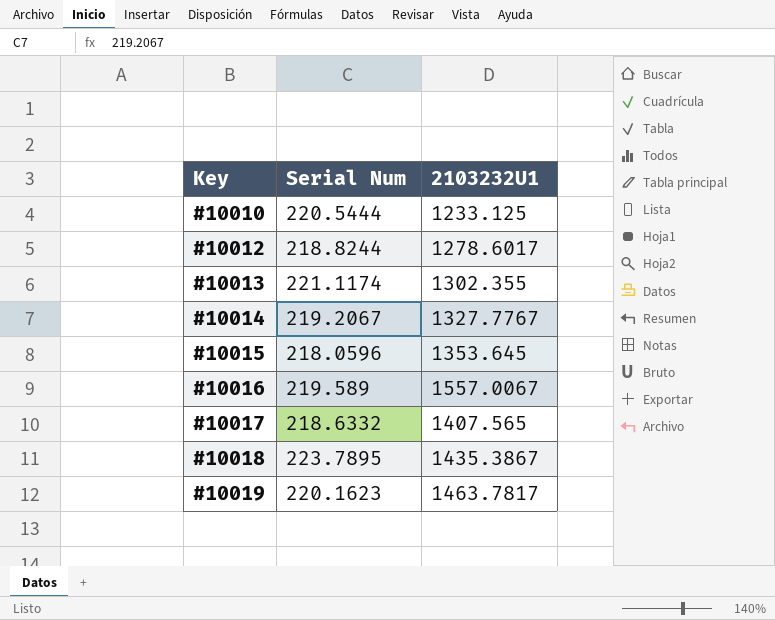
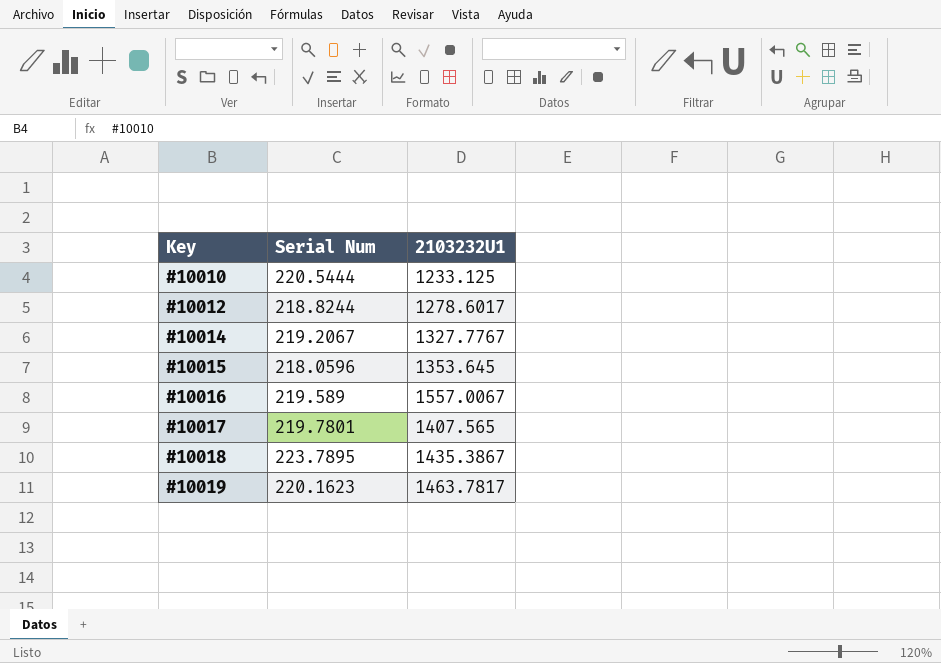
row #10013: 221.1174 | 1302.355 -> none
#10017 | Serial Num: 218.6332 -> 219.7801

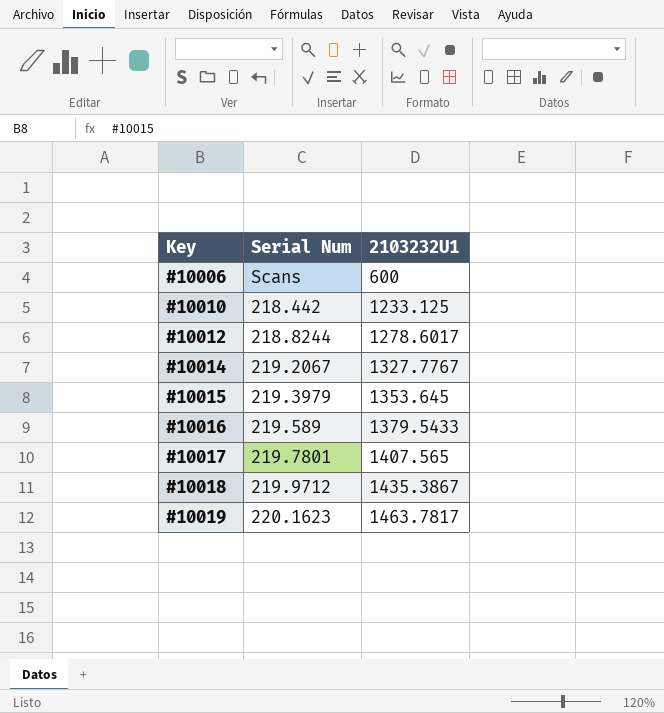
row #10006: none -> Scans | 600
#10010 | Serial Num: 220.5444 -> 218.442
#10015 | Serial Num: 218.0596 -> 219.3979
#10016 | 2103232U1: 1557.0067 -> 1379.5433
#10018 | Serial Num: 223.7895 -> 219.9712

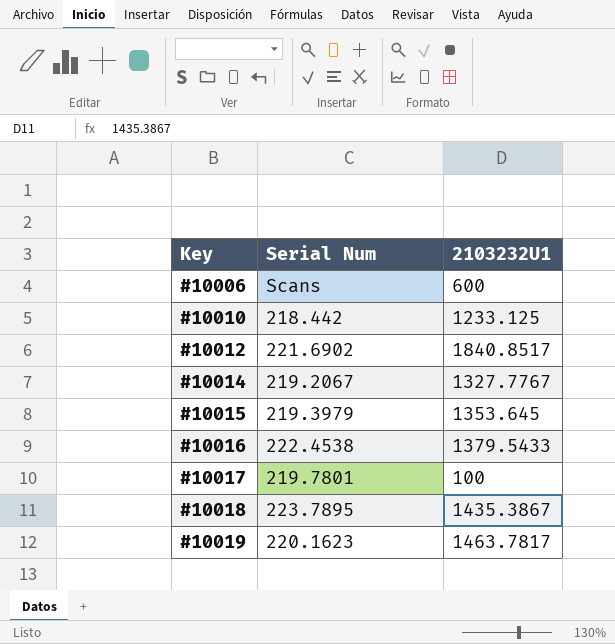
#10012 | Serial Num: 218.8244 -> 221.6902
#10012 | 2103232U1: 1278.6017 -> 1840.8517
#10016 | Serial Num: 219.589 -> 222.4538
#10017 | 2103232U1: 1407.565 -> 100
#10018 | Serial Num: 219.9712 -> 223.7895

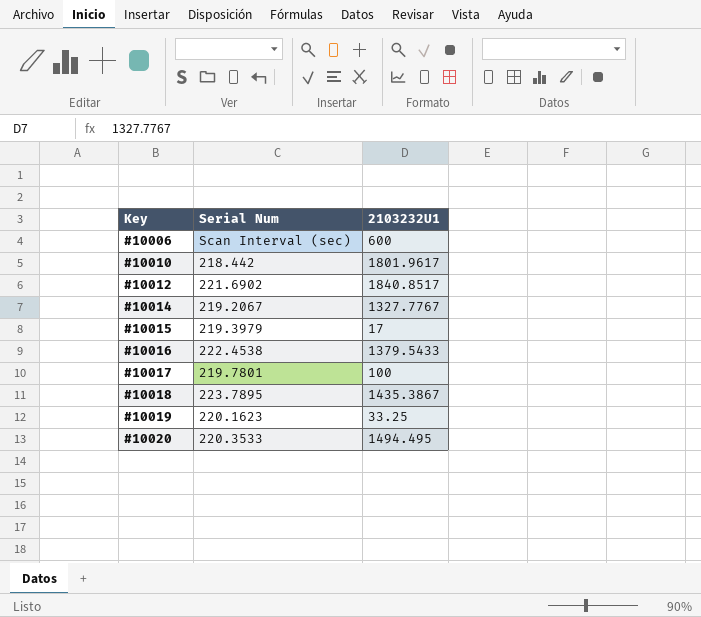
#10006 | Serial Num: Scans -> Scan Interval (sec)
#10010 | 2103232U1: 1233.125 -> 1801.9617
#10015 | 2103232U1: 1353.645 -> 17
#10019 | 2103232U1: 1463.7817 -> 33.25
row #10020: none -> 220.3533 | 1494.495

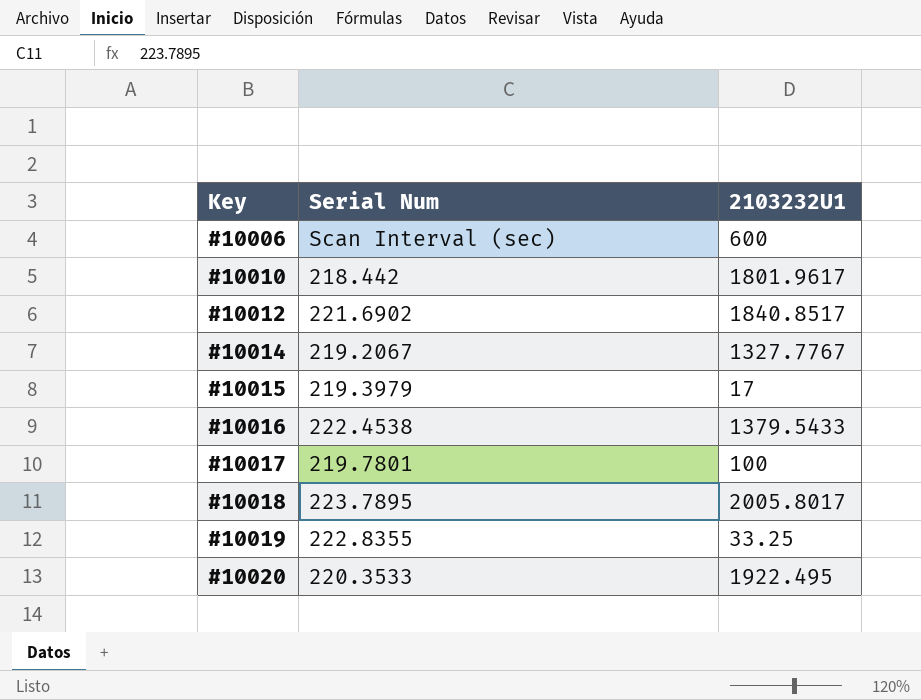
#10018 | 2103232U1: 1435.3867 -> 2005.8017
#10019 | Serial Num: 220.1623 -> 222.8355
#10020 | 2103232U1: 1494.495 -> 1922.495

